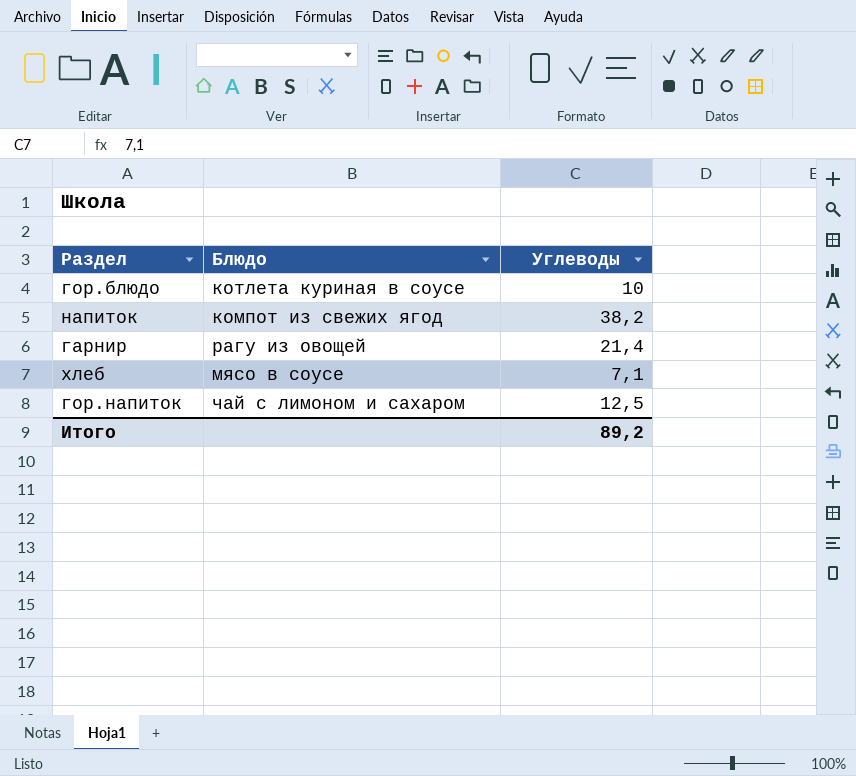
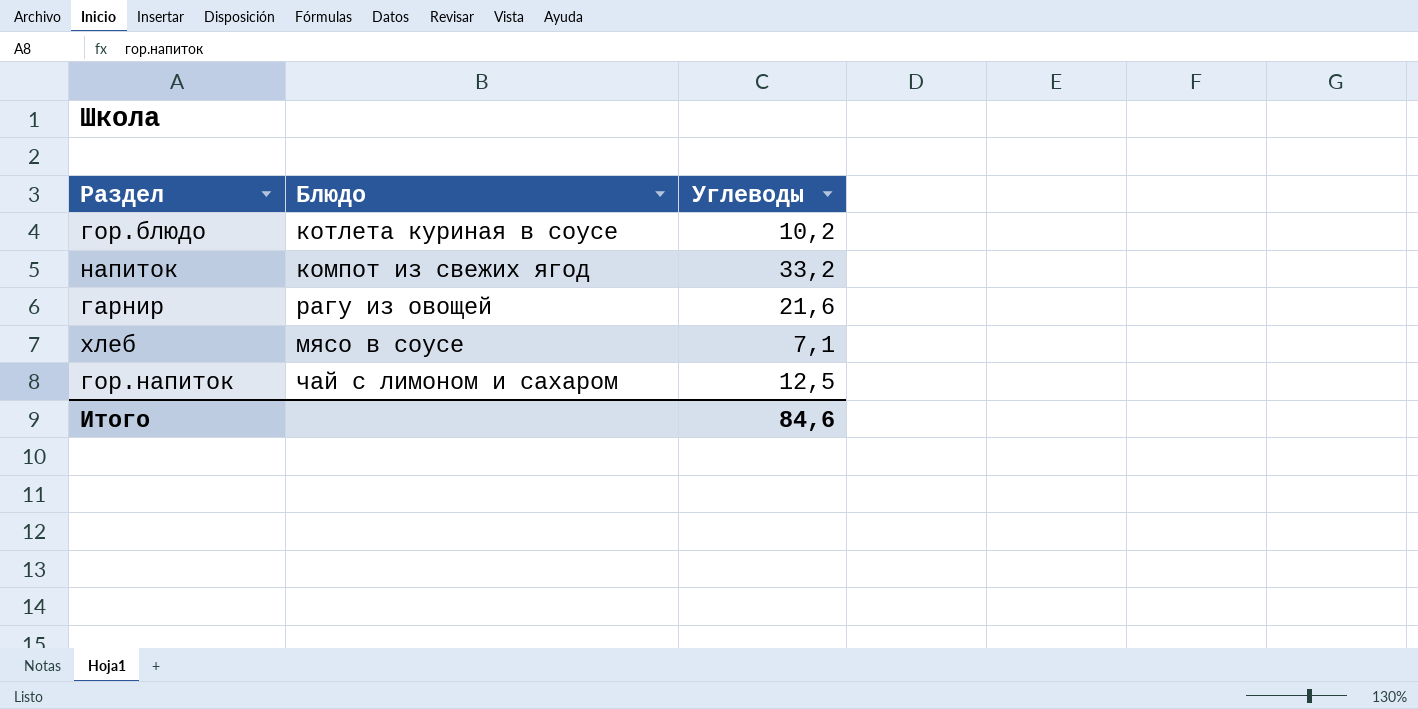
гор.блюдо | Углеводы: 10 -> 10,2
напиток | Углеводы: 38,2 -> 33,2
гарнир | Углеводы: 21,4 -> 21,6
Итого | Углеводы: 89,2 -> 84,6

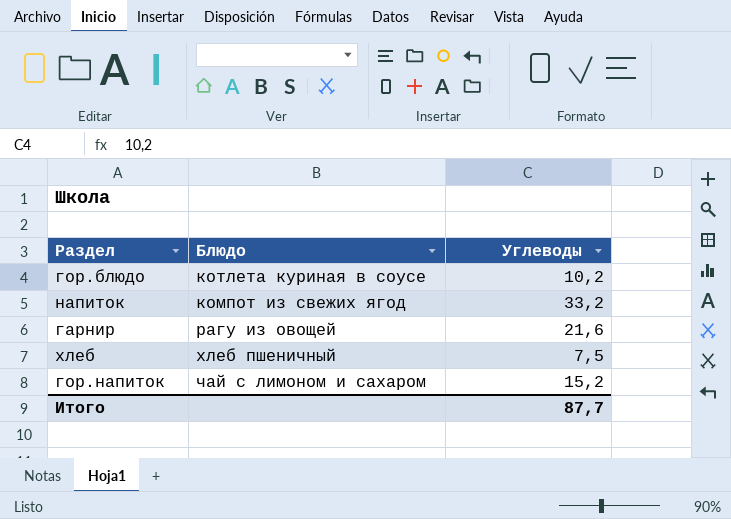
хлеб | Блюдо: мясо в соусе -> хлеб пшеничный
хлеб | Углеводы: 7,1 -> 7,5
гор.напиток | Углеводы: 12,5 -> 15,2
Итого | Углеводы: 84,6 -> 87,7

